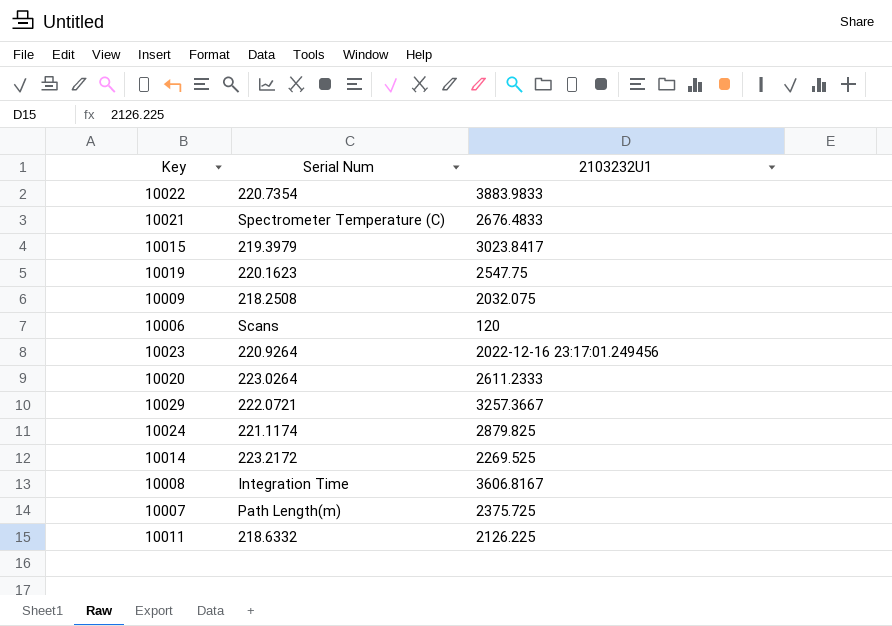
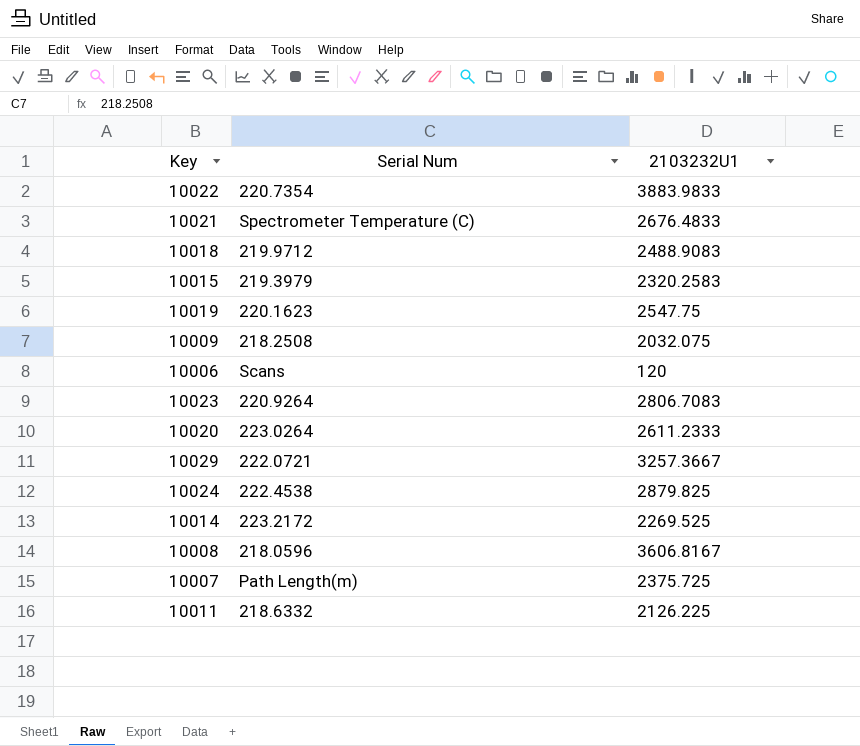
row 10018: none -> 219.9712 | 2488.9083
10015 | 2103232U1: 3023.8417 -> 2320.2583
10023 | 2103232U1: 2022-12-16 23:17:01.249456 -> 2806.7083
10024 | Serial Num: 221.1174 -> 222.4538
10008 | Serial Num: Integration Time -> 218.0596

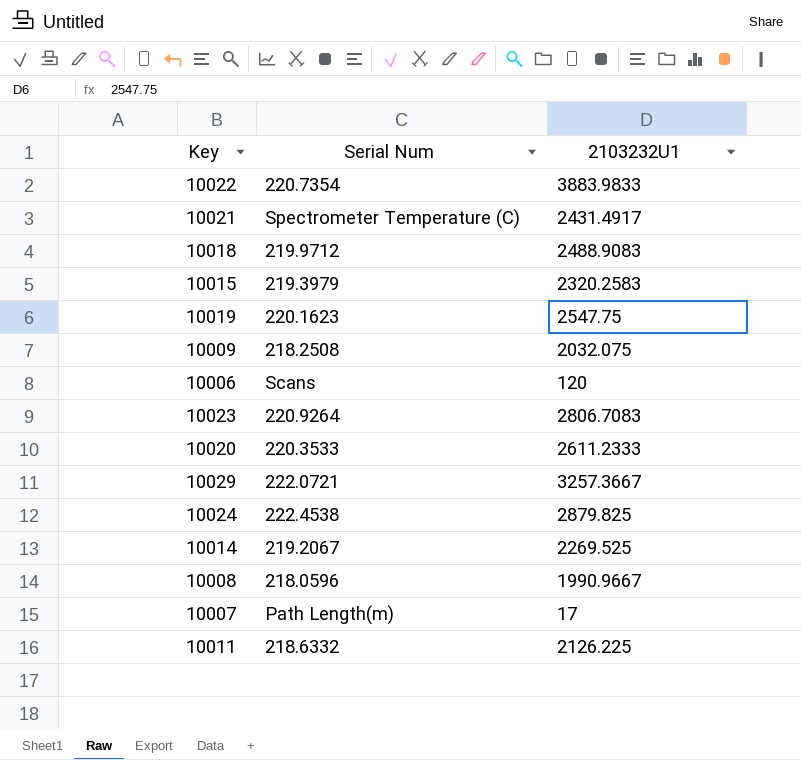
10021 | 2103232U1: 2676.4833 -> 2431.4917
10020 | Serial Num: 223.0264 -> 220.3533
10014 | Serial Num: 223.2172 -> 219.2067
10008 | 2103232U1: 3606.8167 -> 1990.9667
10007 | 2103232U1: 2375.725 -> 17

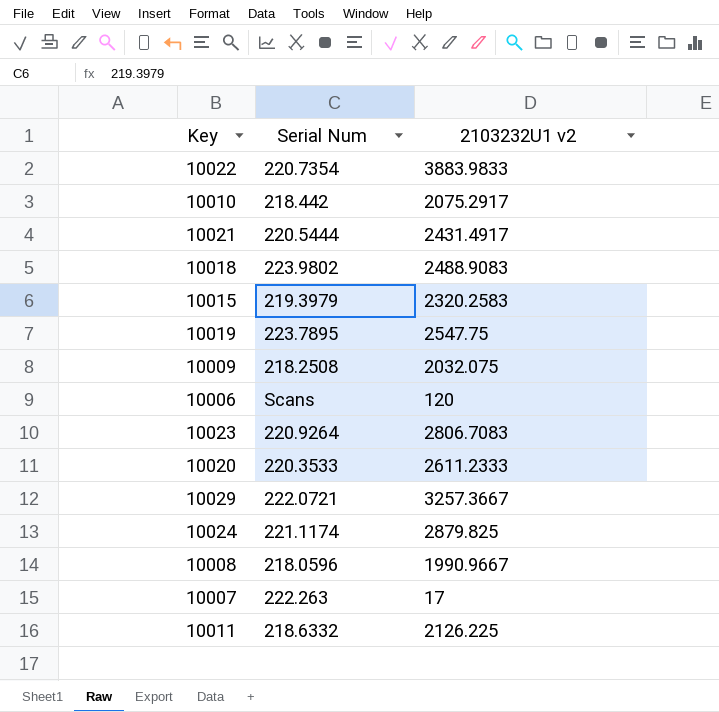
column name: 2103232U1 -> 2103232U1 v2
row 10014: 219.2067 | 2269.525 -> none
row 10010: none -> 218.442 | 2075.2917
10021 | Serial Num: Spectrometer Temperature (C) -> 220.5444
10018 | Serial Num: 219.9712 -> 223.9802
10019 | Serial Num: 220.1623 -> 223.7895
10024 | Serial Num: 222.4538 -> 221.1174
10007 | Serial Num: Path Length(m) -> 222.263

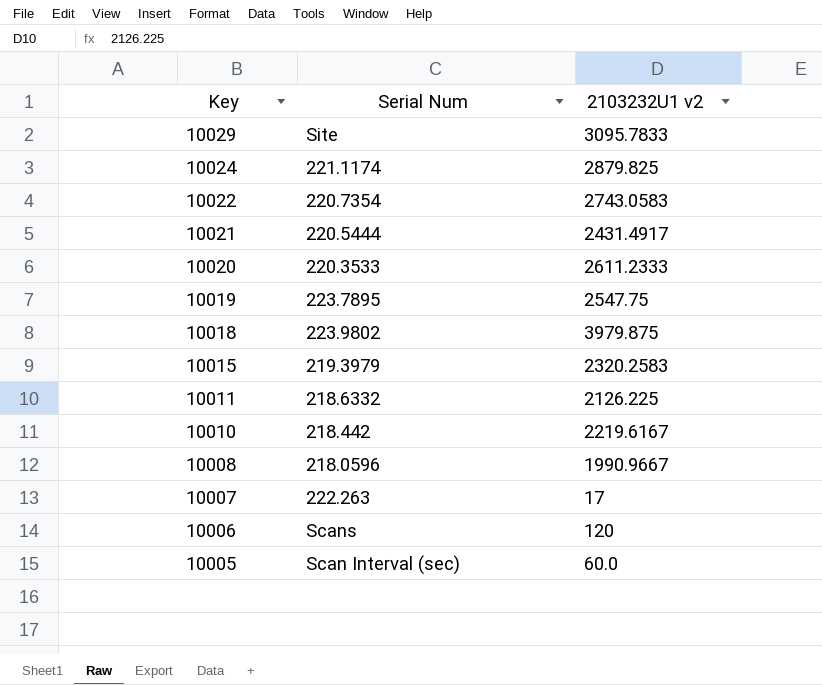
row order: none -> Key descending
row 10009: 218.2508 | 2032.075 -> none
row 10023: 220.9264 | 2806.7083 -> none
10029 | Serial Num: 222.0721 -> Site
10029 | 2103232U1 v2: 3257.3667 -> 3095.7833
10022 | 2103232U1 v2: 3883.9833 -> 2743.0583
10018 | 2103232U1 v2: 2488.9083 -> 3979.875
10010 | 2103232U1 v2: 2075.2917 -> 2219.6167
row 10005: none -> Scan Interval (sec) | 60.0

